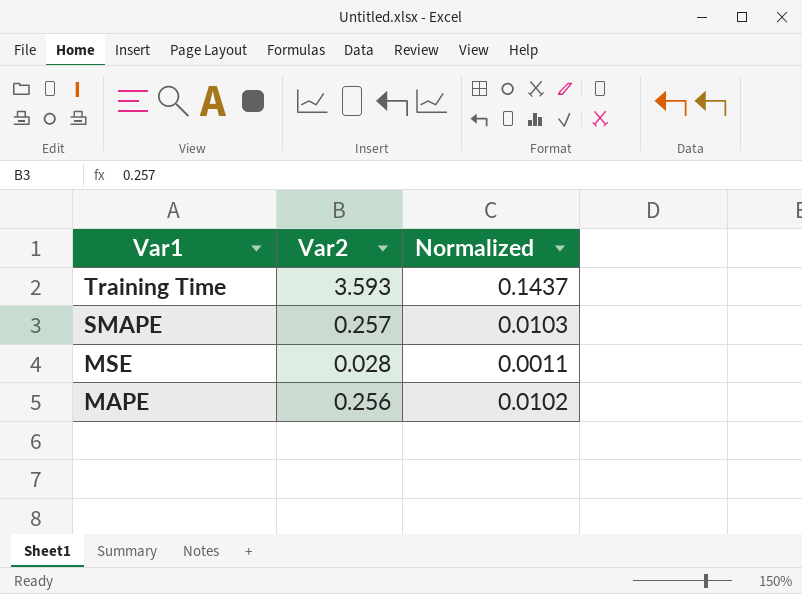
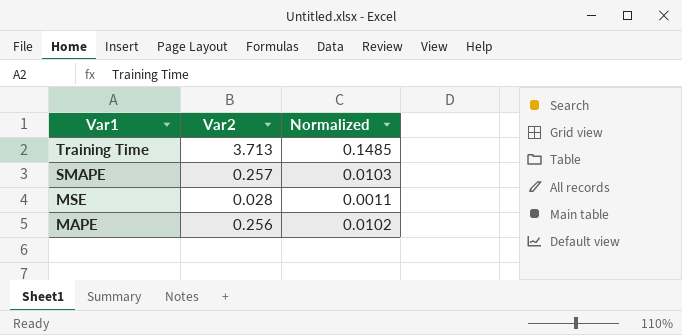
Training Time | Var2: 3.593 -> 3.713
Training Time | Normalized: 0.1437 -> 0.1485

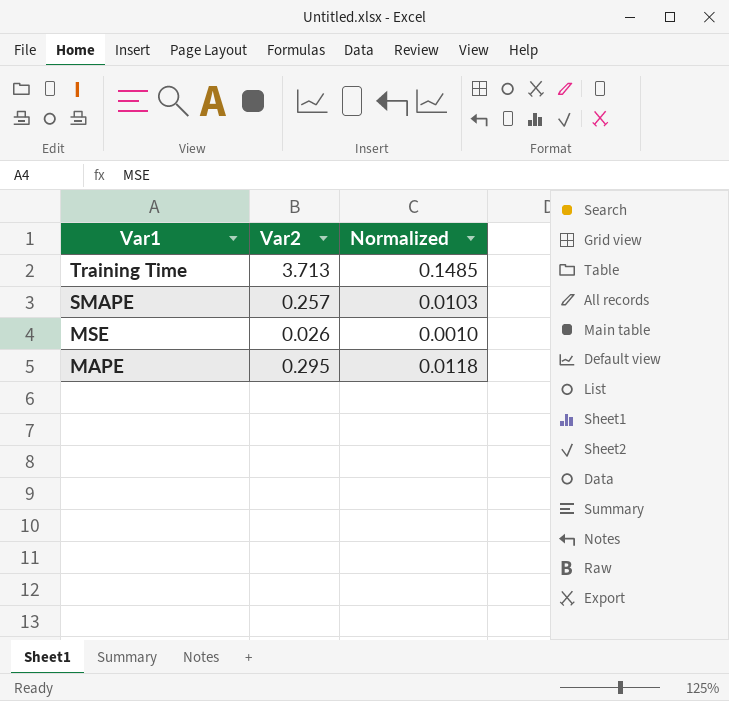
MSE | Var2: 0.028 -> 0.026
MSE | Normalized: 0.0011 -> 0.0010
MAPE | Var2: 0.256 -> 0.295
MAPE | Normalized: 0.0102 -> 0.0118

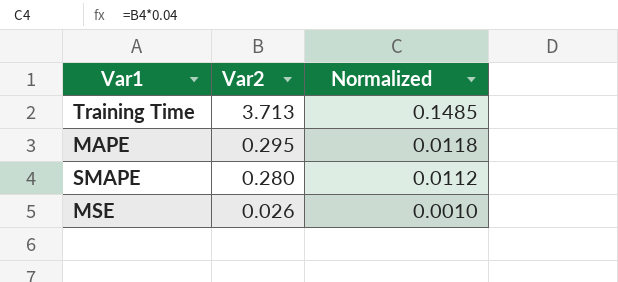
row order: Var1 descending -> Var2 descending
SMAPE | Var2: 0.257 -> 0.280
SMAPE | Normalized: 0.0103 -> 0.0112

